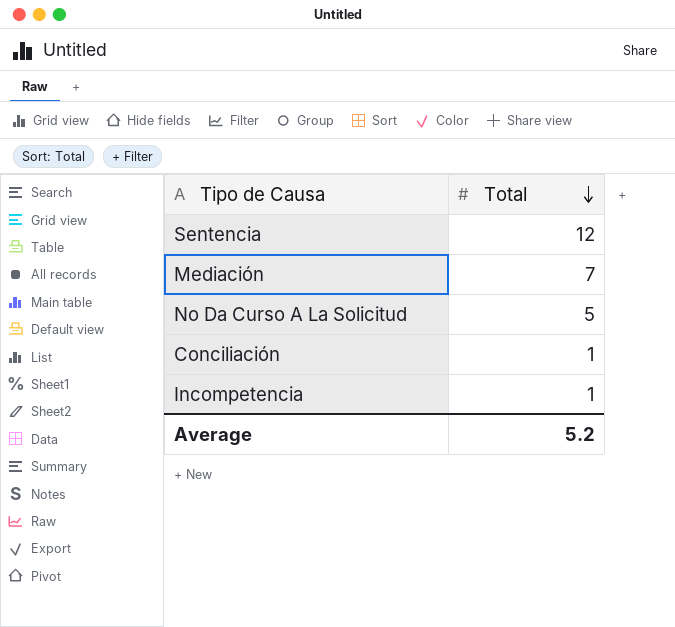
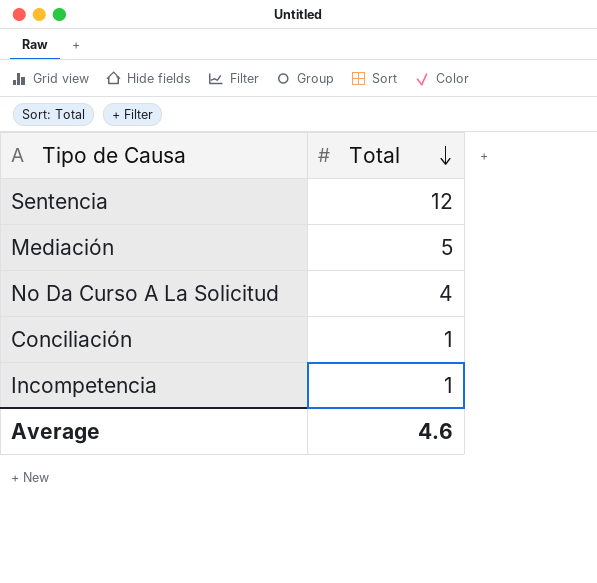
Mediación | Total: 7 -> 5
No Da Curso A La Solicitud | Total: 5 -> 4
Average | Total: 5.2 -> 4.6

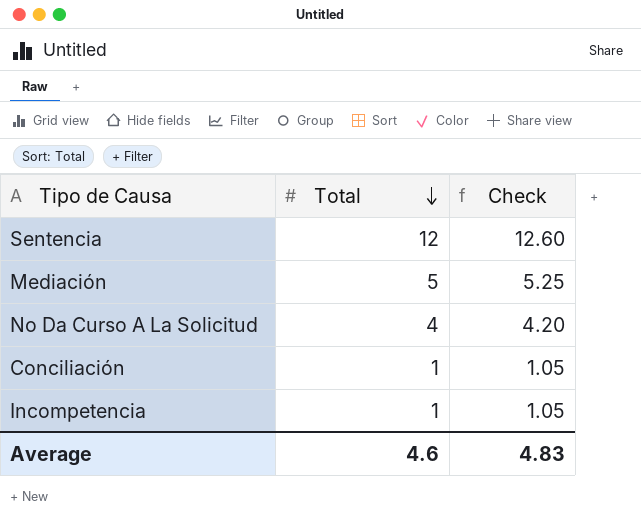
column Check | formula: none -> [Total] * 1.05

